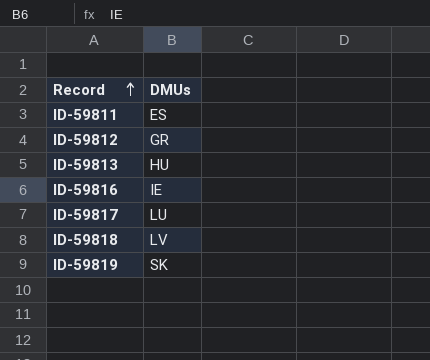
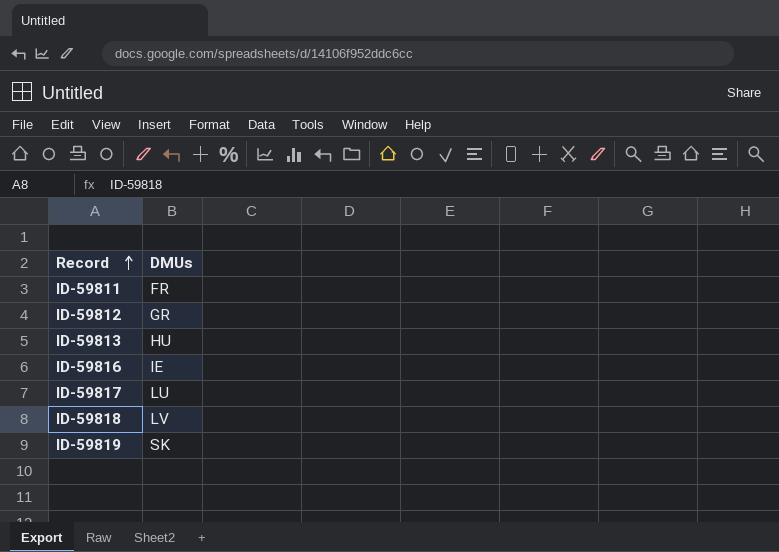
ID-59811 | DMUs: ES -> FR

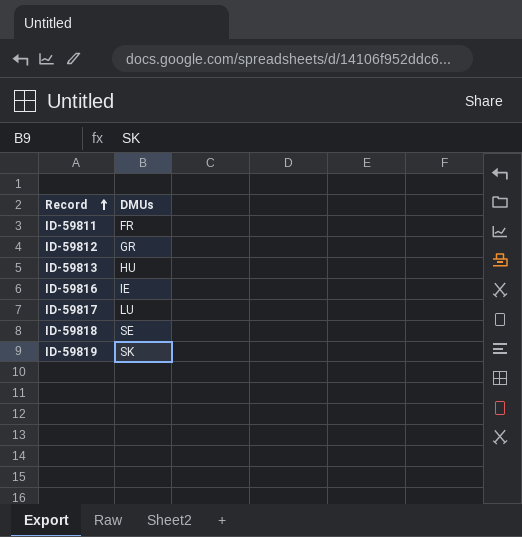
ID-59818 | DMUs: LV -> SE

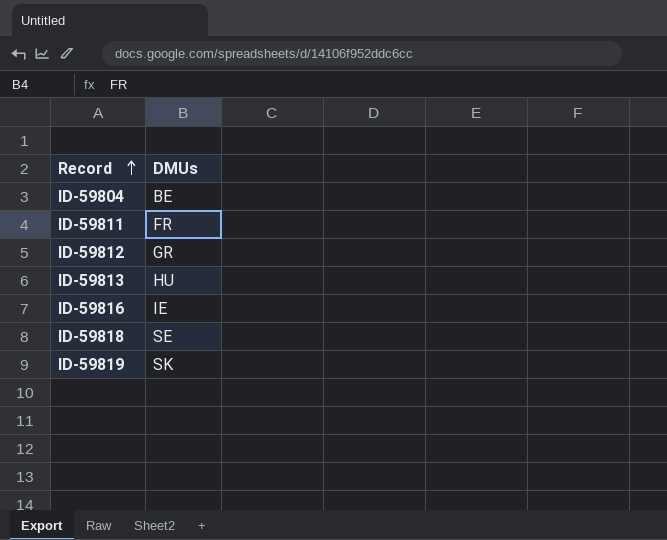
row ID-59817: LU -> none
row ID-59804: none -> BE

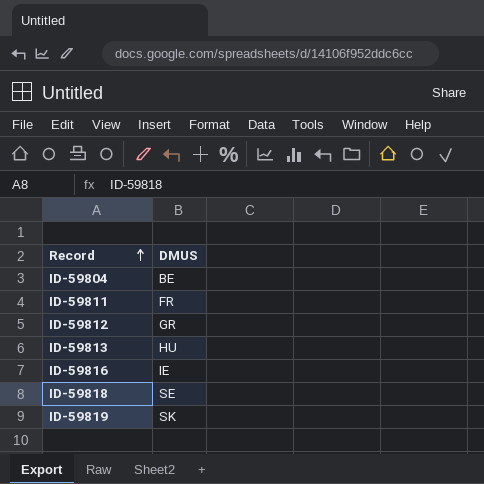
column name: DMUs -> DMUS

